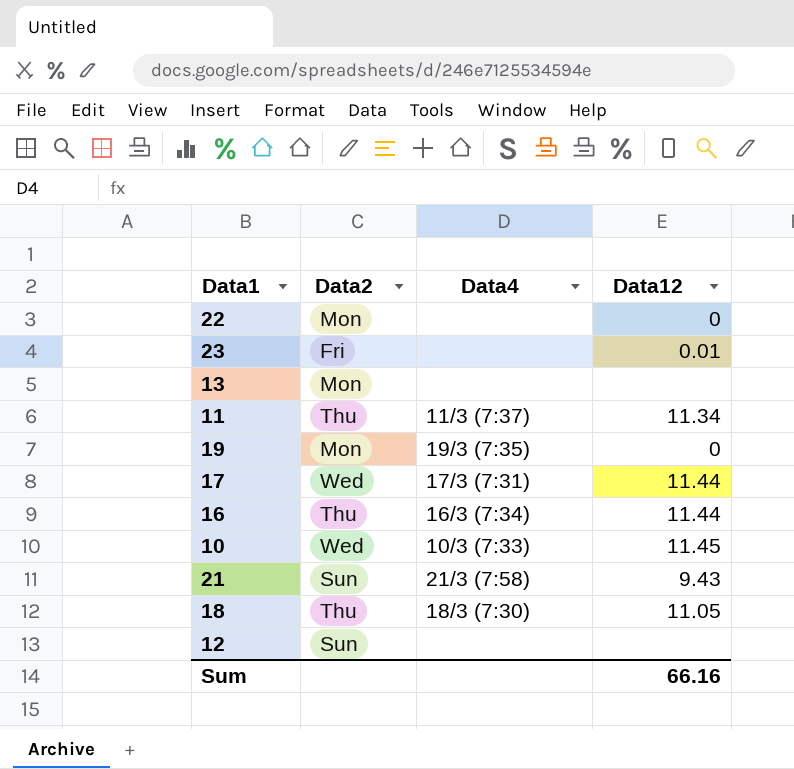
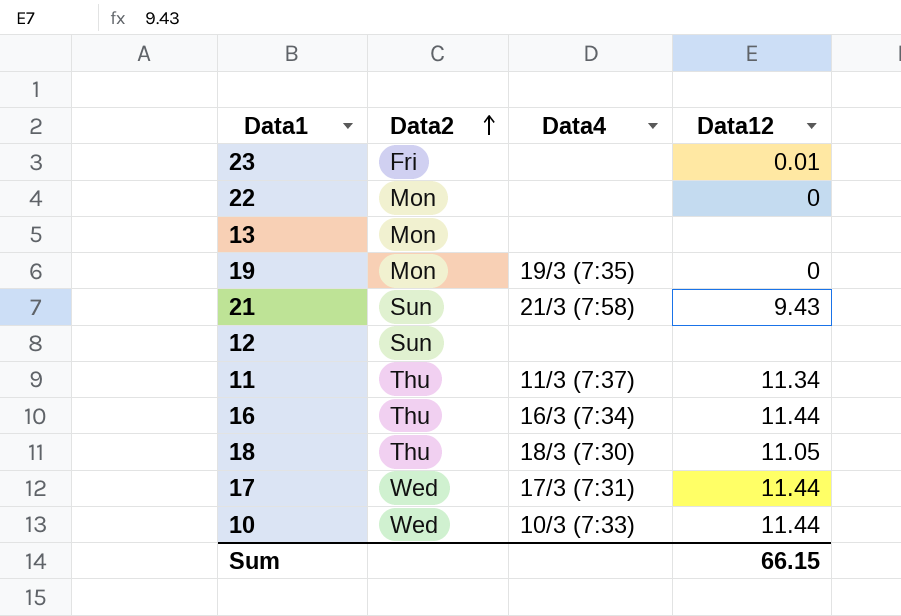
row order: none -> Data2 ascending
10 | Data12: 11.45 -> 11.44
Sum | Data12: 66.16 -> 66.15

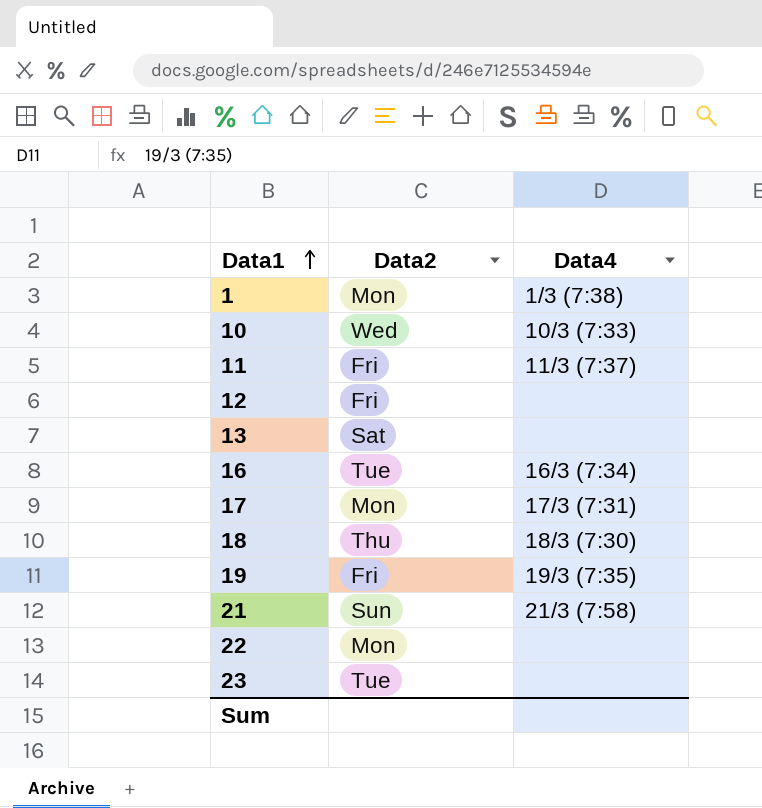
row order: Data2 ascending -> Data1 ascending
column Data12 | position: 4 -> none
row 1: none -> Mon | 1/3 (7:38)
11 | Data2: Thu -> Fri
12 | Data2: Sun -> Fri
13 | Data2: Mon -> Sat
16 | Data2: Thu -> Tue
17 | Data2: Wed -> Mon
19 | Data2: Mon -> Fri
23 | Data2: Fri -> Tue

